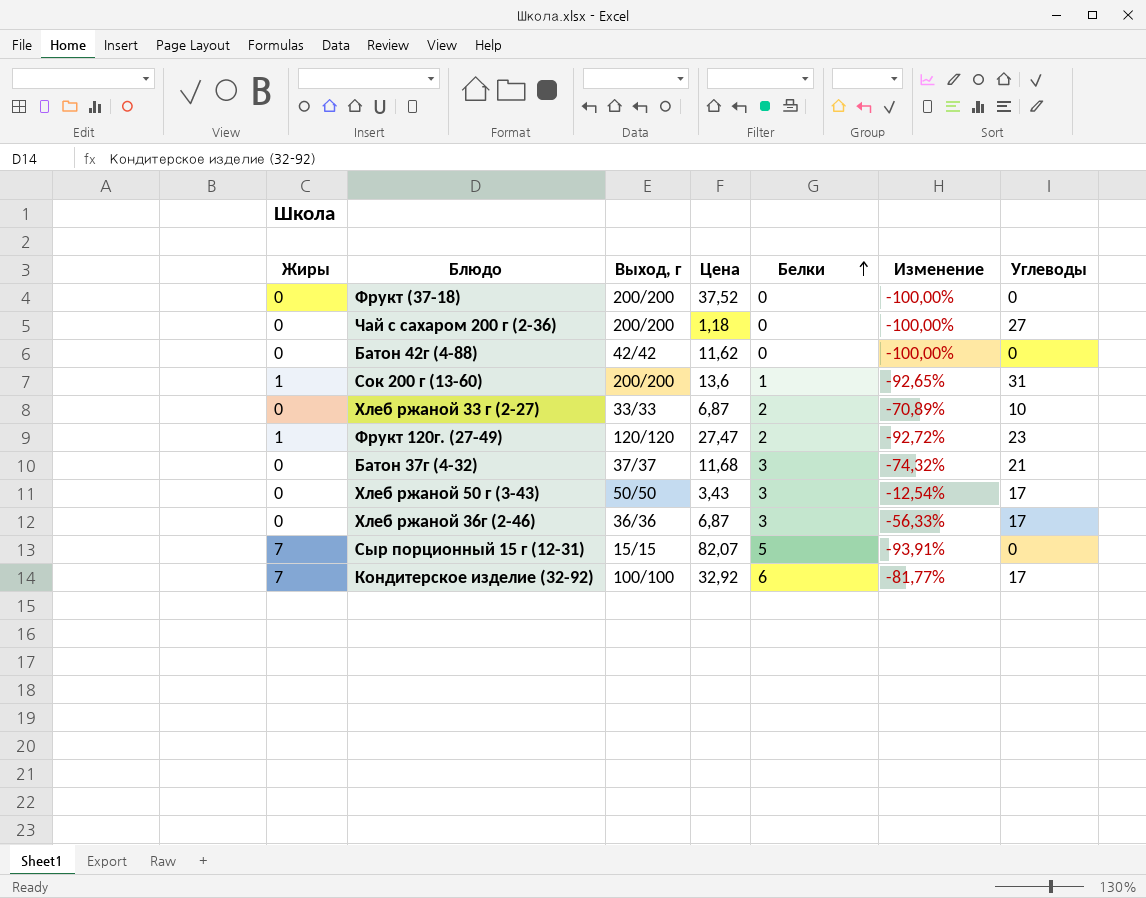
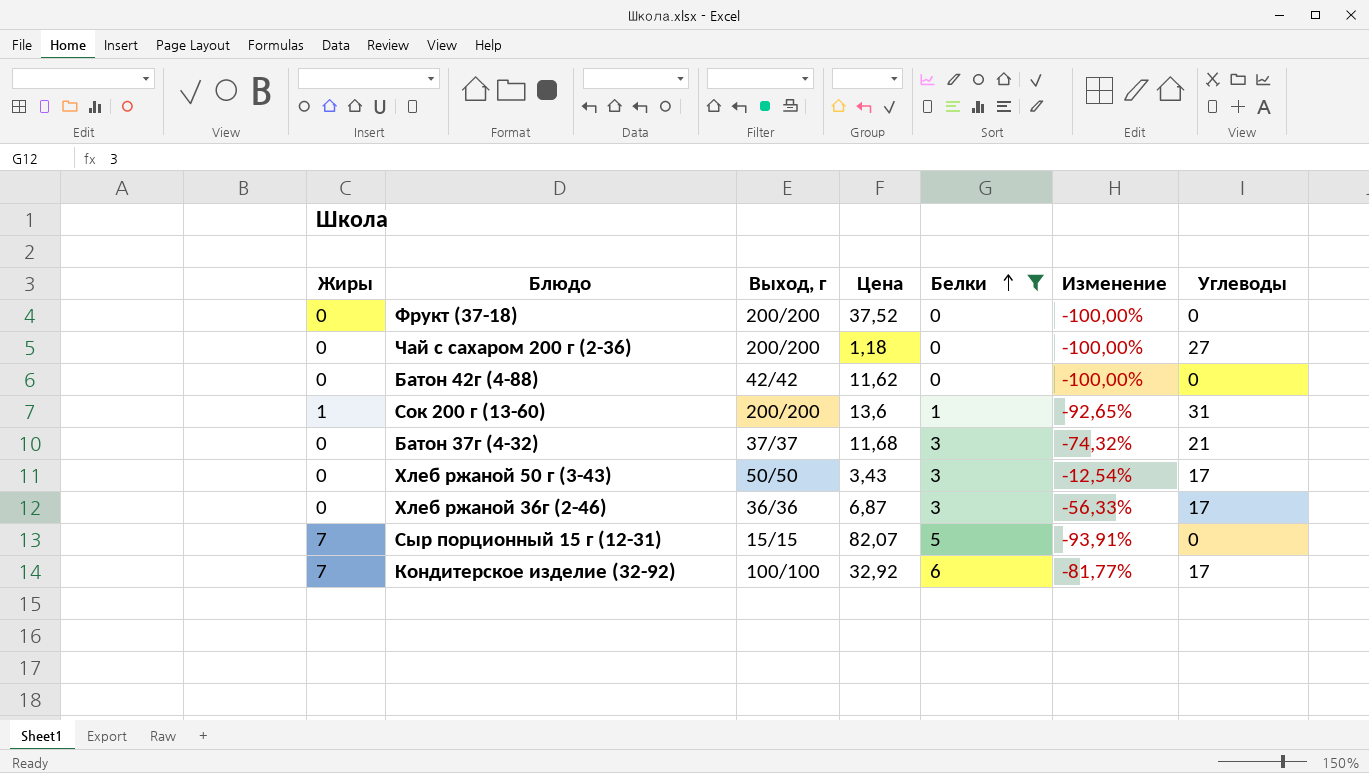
filter: none -> Белки != 2

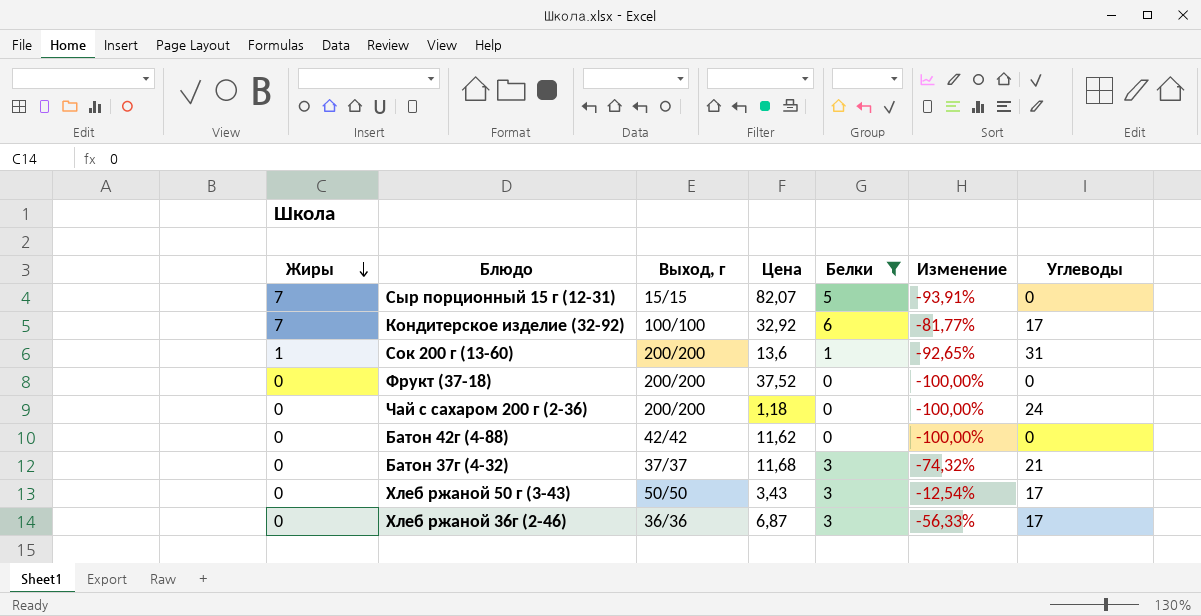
row order: Белки ascending -> Жиры descending
Чай с сахаром 200 г (2-36) | Углеводы: 27 -> 24

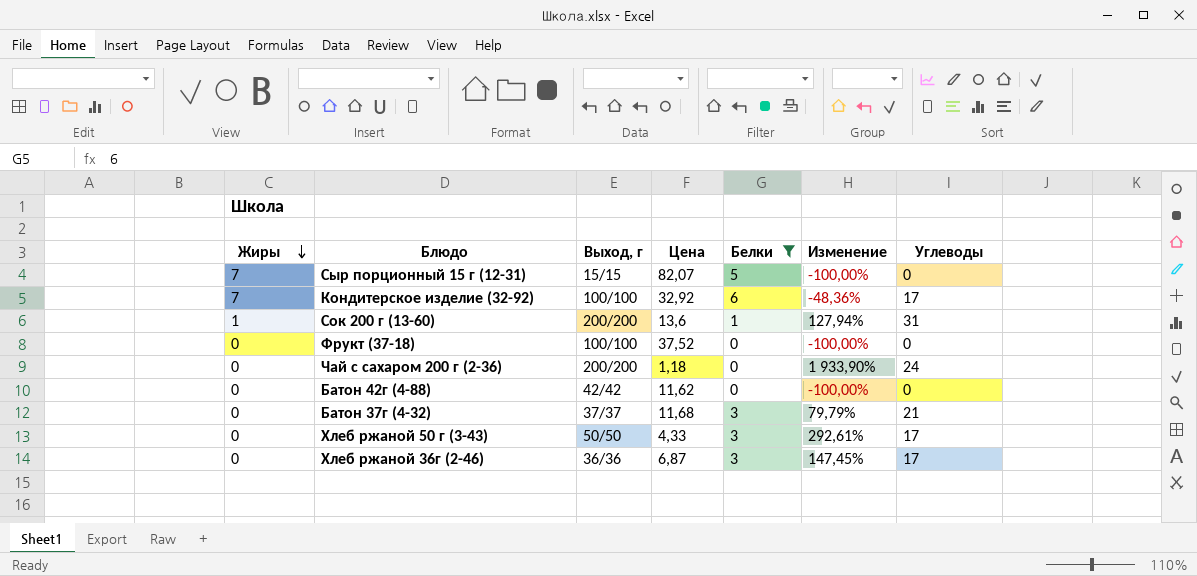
column Изменение | formula: ([Белки] - [Цена]) / [Цена] -> ([Углеводы] - [Цена]) / [Цена]
Фрукт (37-18) | Выход, г: 200/200 -> 100/100
Хлеб ржаной 50 г (3-43) | Цена: 3,43 -> 4,33

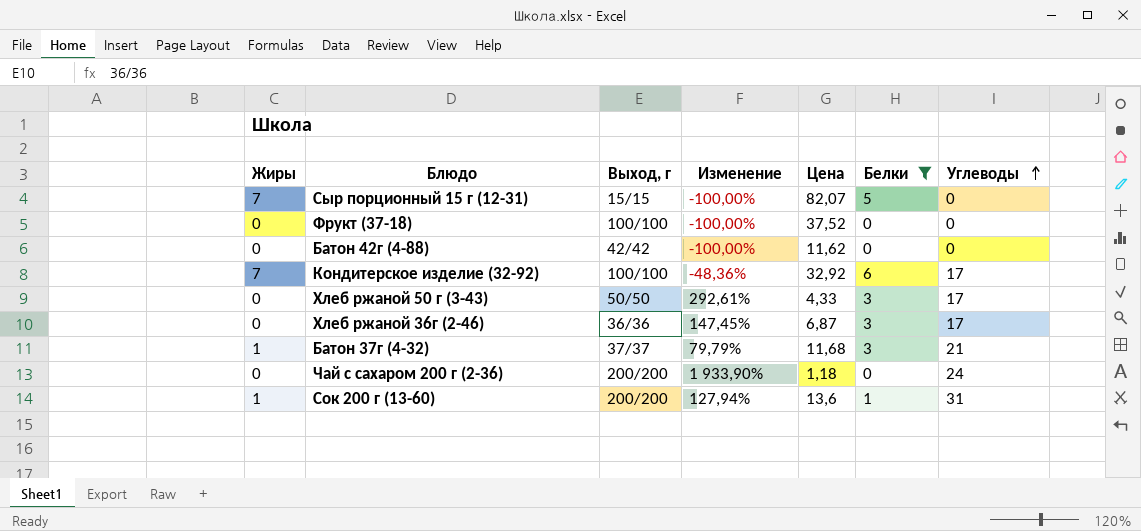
row order: Жиры descending -> Углеводы ascending
column Изменение | position: 6 -> 4
Батон 37г (4-32) | Жиры: 0 -> 1

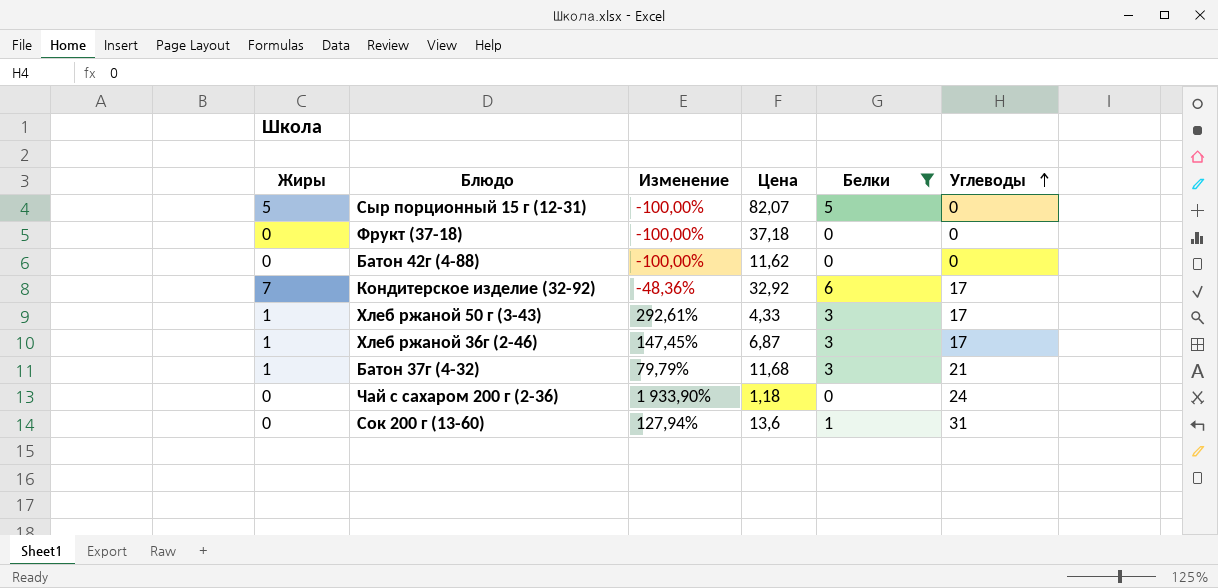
column Выход, г | position: 3 -> none
Сыр порционный 15 г (12-31) | Жиры: 7 -> 5
Фрукт (37-18) | Цена: 37,52 -> 37,18
Хлеб ржаной 50 г (3-43) | Жиры: 0 -> 1
Хлеб ржаной 36г (2-46) | Жиры: 0 -> 1
Сок 200 г (13-60) | Жиры: 1 -> 0

